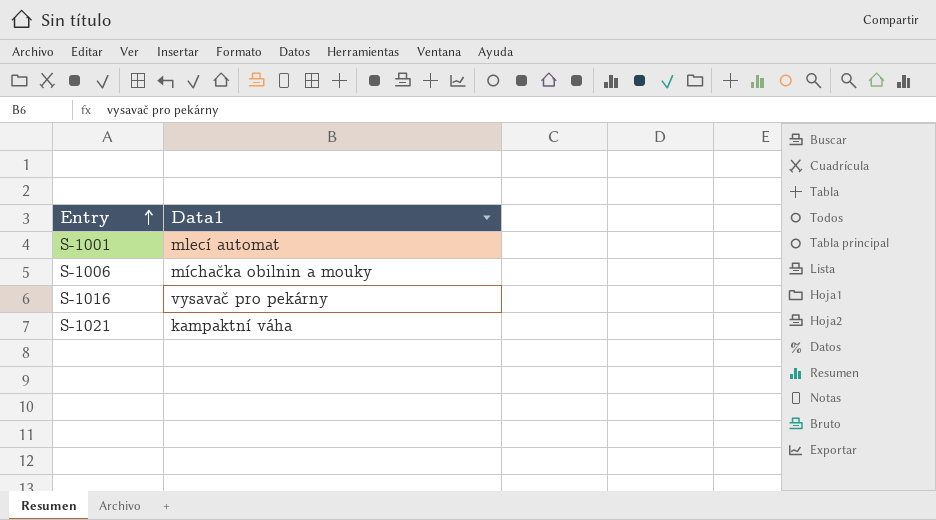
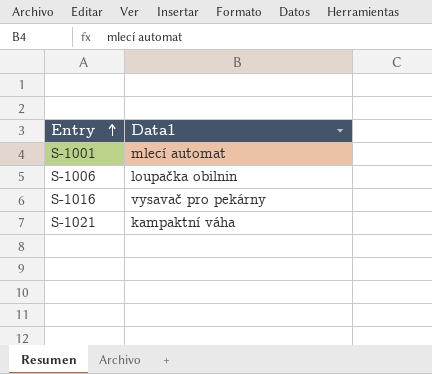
S-1006 | Data1: míchačka obilnin a mouky -> loupačka obilnin

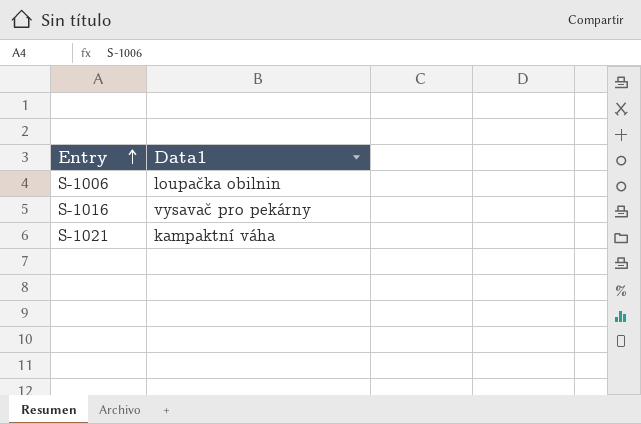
row S-1001: mlecí automat -> none

